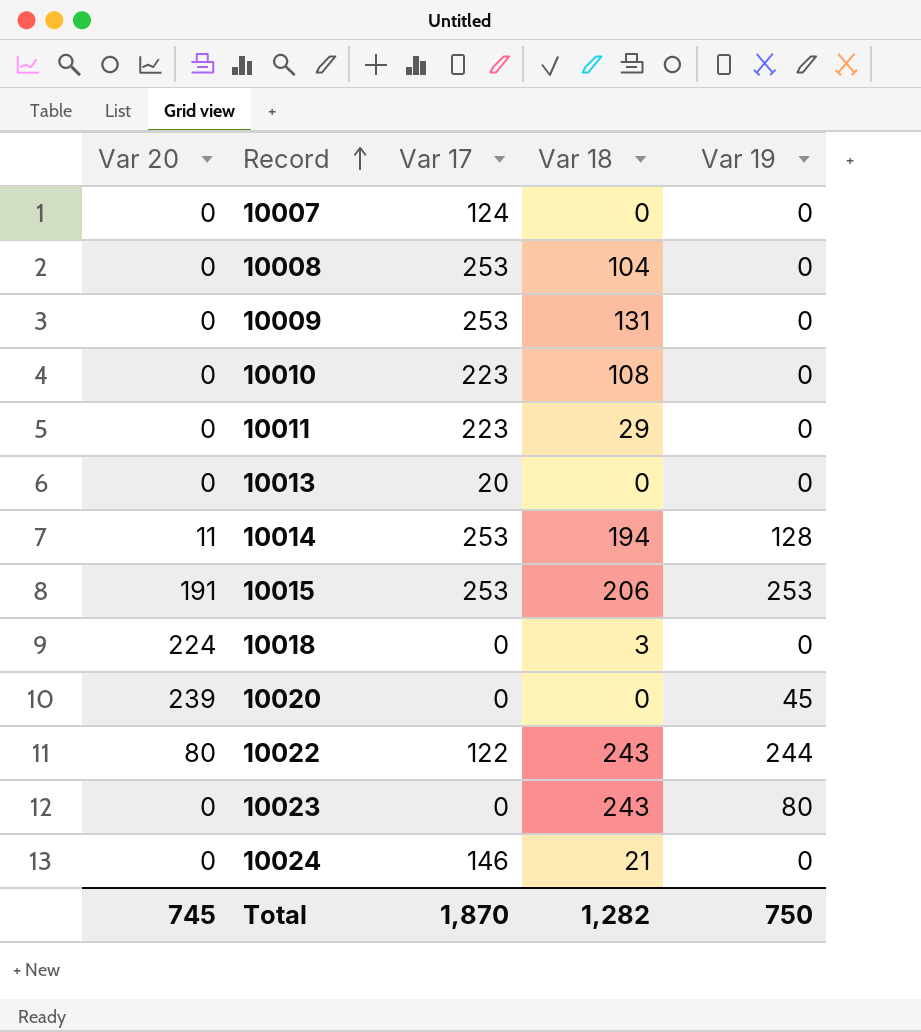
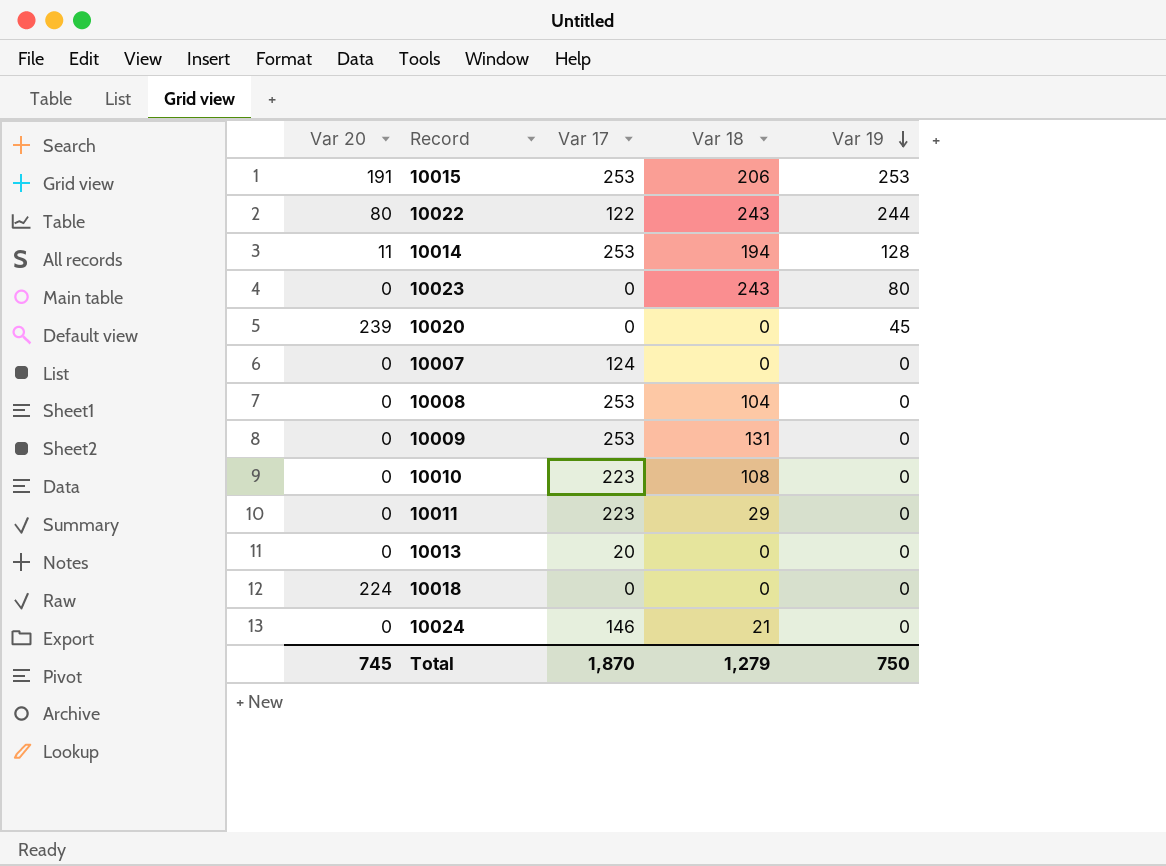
row order: Record ascending -> Var 19 descending
10018 | Var 18: 3 -> 0
Total | Var 18: 1,282 -> 1,279

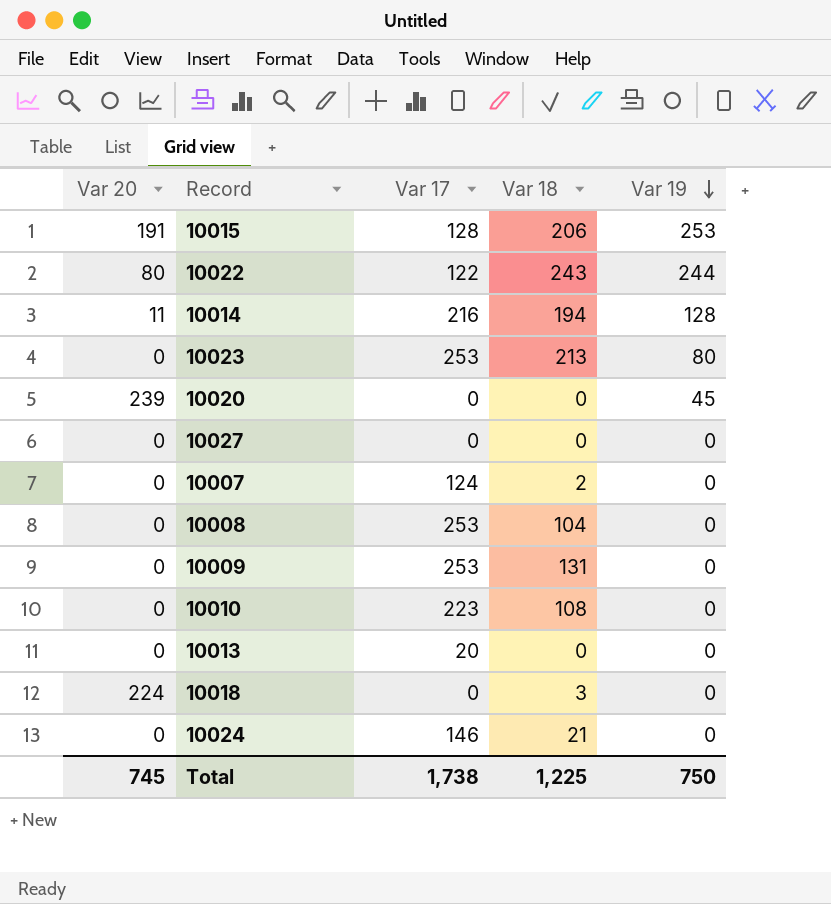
row 10011: 0 | 223 | 29 | 0 -> none
10015 | Var 17: 253 -> 128
10014 | Var 17: 253 -> 216
10023 | Var 17: 0 -> 253
10023 | Var 18: 243 -> 213
row 10027: none -> 0 | 0 | 0 | 0
10007 | Var 18: 0 -> 2
10018 | Var 18: 0 -> 3
Total | Var 17: 1,870 -> 1,738
Total | Var 18: 1,279 -> 1,225

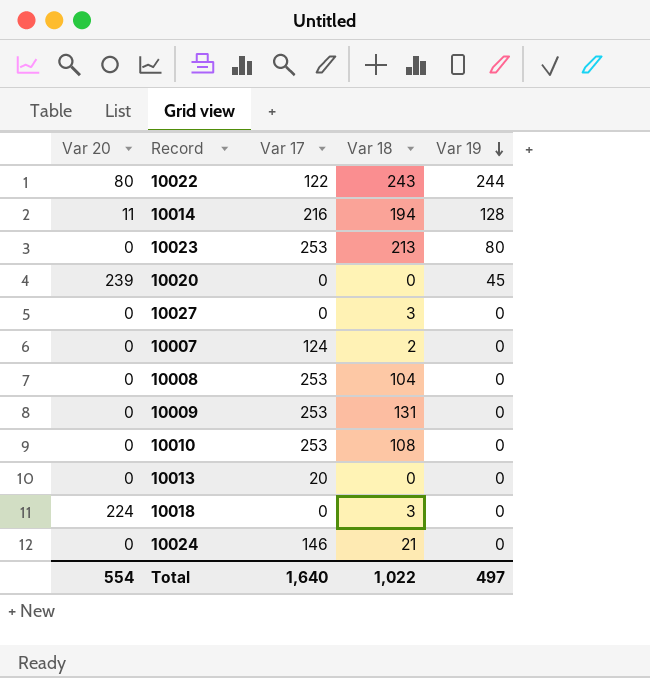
row 10015: 191 | 128 | 206 | 253 -> none
10027 | Var 18: 0 -> 3
10010 | Var 17: 223 -> 253
Total | Var 20: 745 -> 554
Total | Var 17: 1,738 -> 1,640
Total | Var 18: 1,225 -> 1,022
Total | Var 19: 750 -> 497

